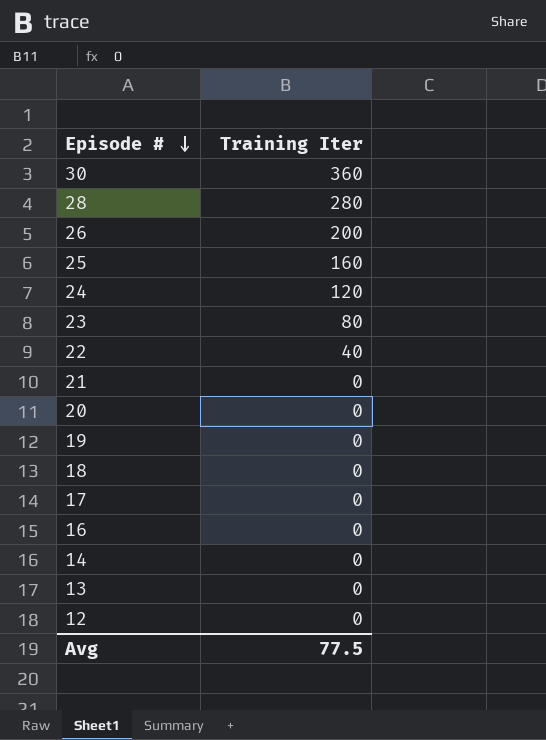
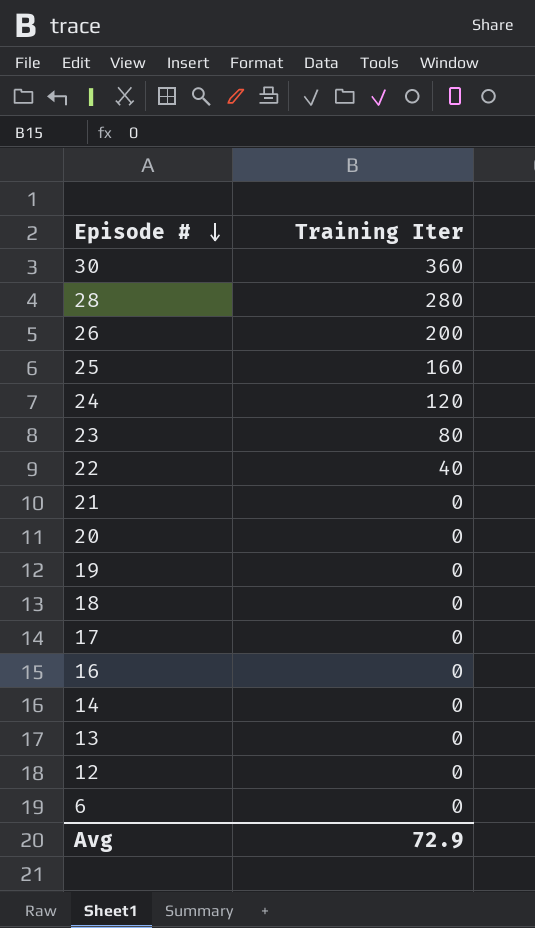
row 6: none -> 0
Avg | Training Iter: 77.5 -> 72.9

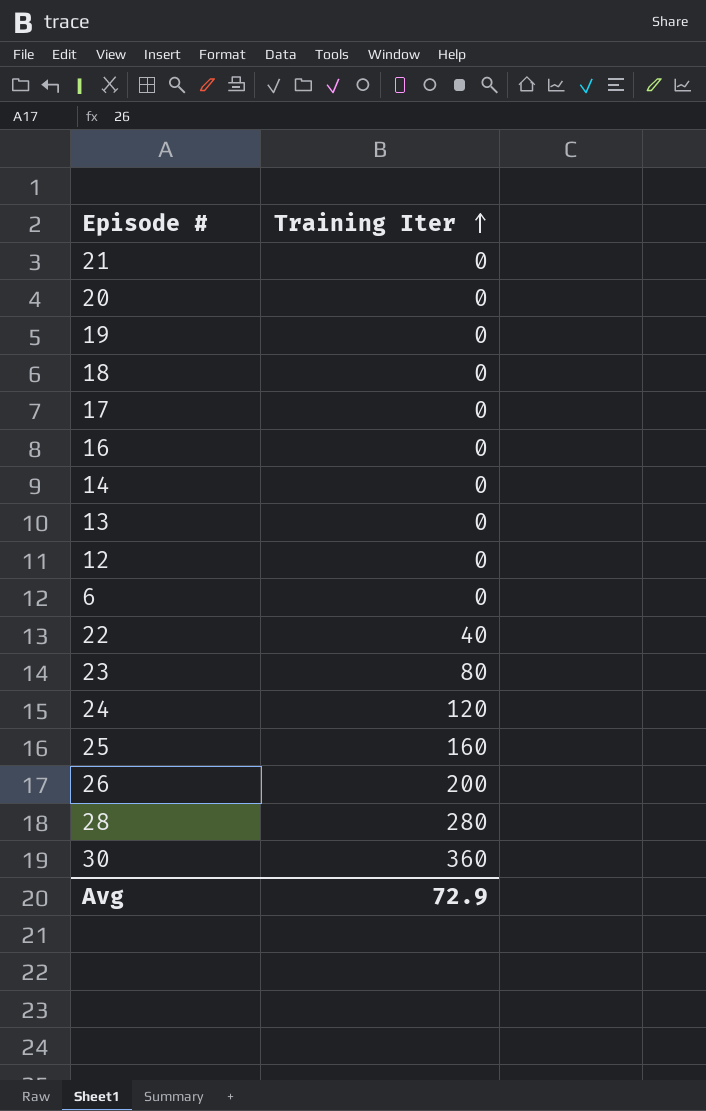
row order: Episode # descending -> Training Iter ascending

